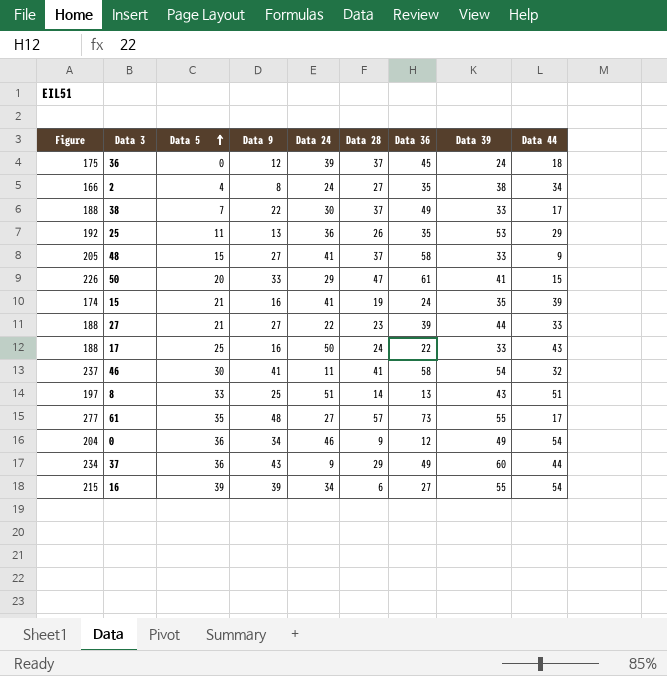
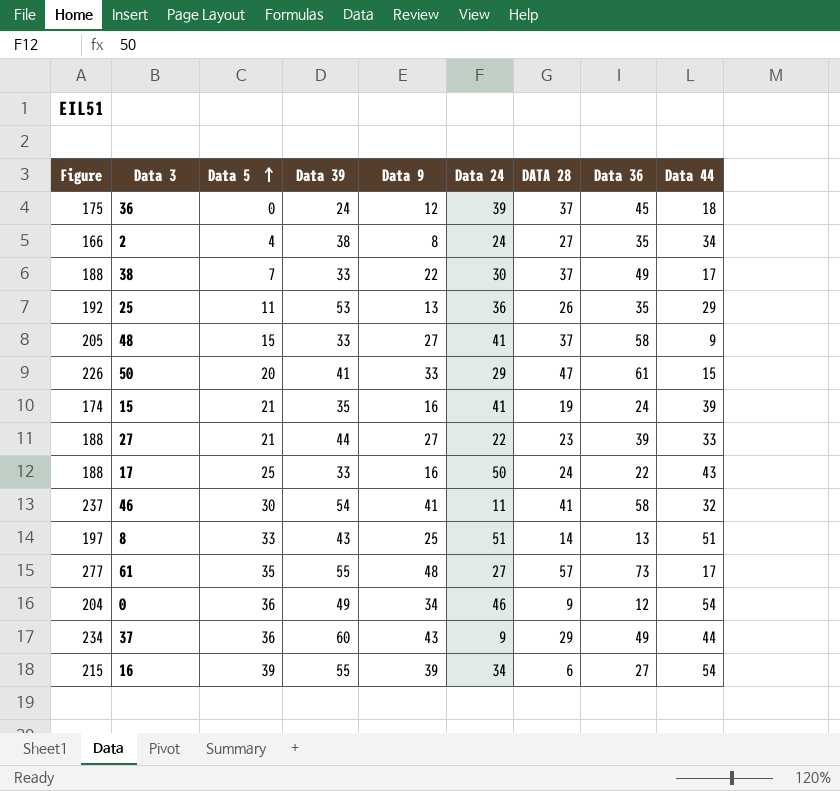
column Data 39 | position: 8 -> 4
column name: Data 28 -> DATA 28

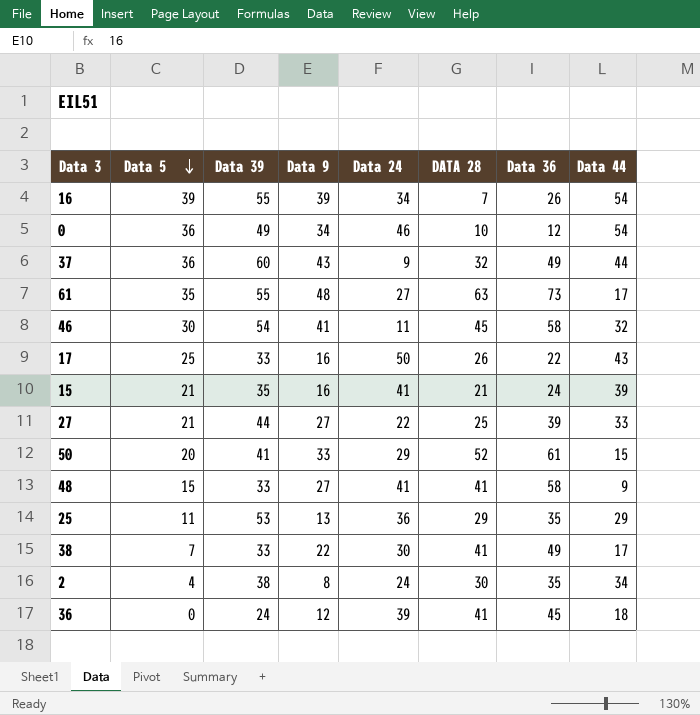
row order: Data 5 ascending -> Data 5 descending
column Figure | formula: [Data 39] + [Data 9] + [Data 24] + [DATA 28] + [Data 36] + [Data 44] -> none
row 8: 197 | 33 | 43 | 25 | 51 | 14 | 13 | 51 -> none
16 | DATA 28: 6 -> 7
16 | Data 36: 27 -> 26
0 | DATA 28: 9 -> 10
37 | DATA 28: 29 -> 32
61 | DATA 28: 57 -> 63
46 | DATA 28: 41 -> 45
17 | DATA 28: 24 -> 26
15 | DATA 28: 19 -> 21
27 | DATA 28: 23 -> 25
50 | DATA 28: 47 -> 52
48 | DATA 28: 37 -> 41
25 | DATA 28: 26 -> 29
38 | DATA 28: 37 -> 41
2 | DATA 28: 27 -> 30
36 | DATA 28: 37 -> 41

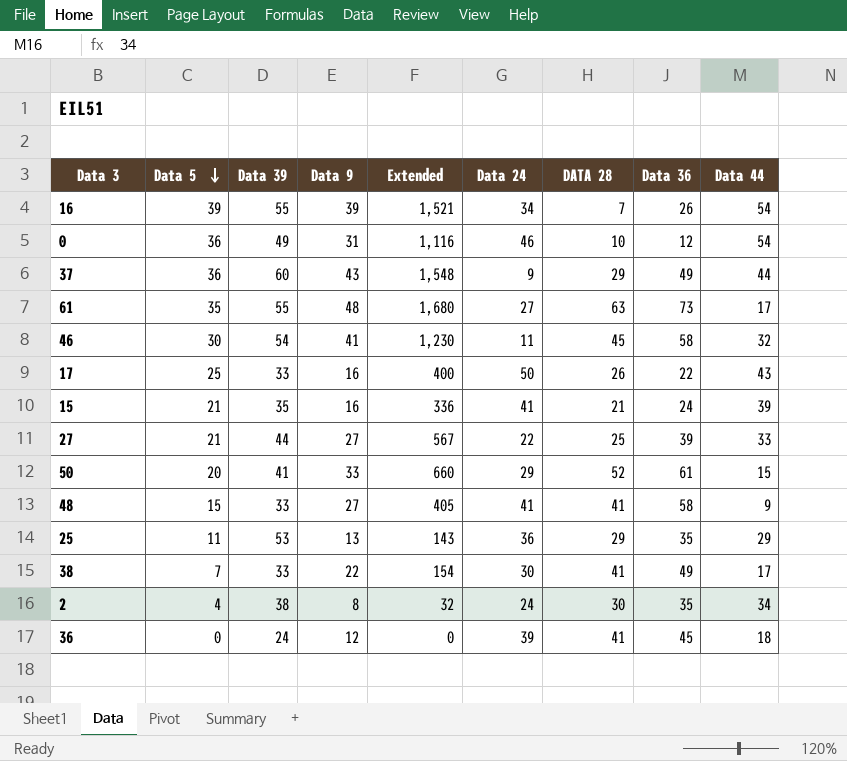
column Extended | formula: none -> [Data 5] * [Data 9]
0 | Data 9: 34 -> 31
37 | DATA 28: 32 -> 29

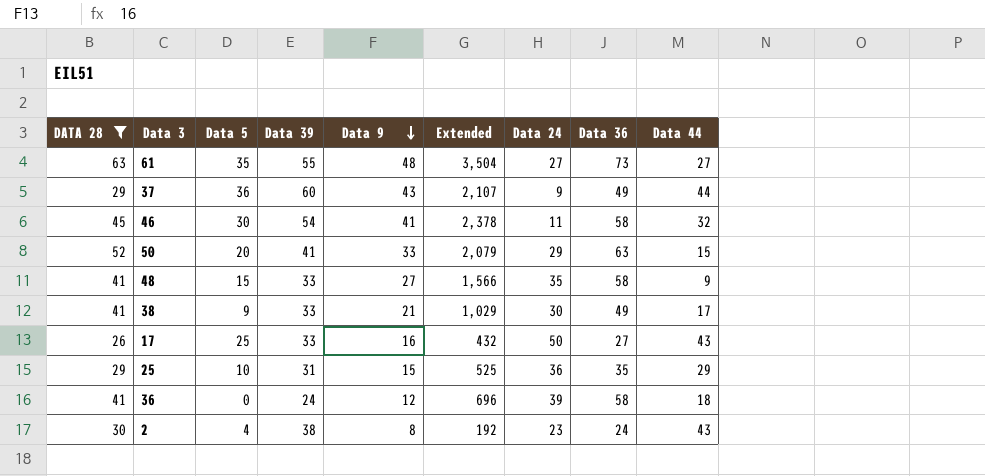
filter: none -> DATA 28 >= 26
row order: Data 5 descending -> Data 9 descending
column DATA 28 | position: 7 -> 1
column Extended | formula: [Data 5] * [Data 9] -> [Data 9] * [Data 36]
61 | Data 44: 17 -> 27
50 | Data 36: 61 -> 63
48 | Data 24: 41 -> 35
38 | Data 5: 7 -> 9
38 | Data 9: 22 -> 21
17 | Data 36: 22 -> 27
25 | Data 5: 11 -> 10
25 | Data 39: 53 -> 31
25 | Data 9: 13 -> 15
36 | Data 36: 45 -> 58
2 | Data 24: 24 -> 23
2 | Data 36: 35 -> 24
2 | Data 44: 34 -> 43

